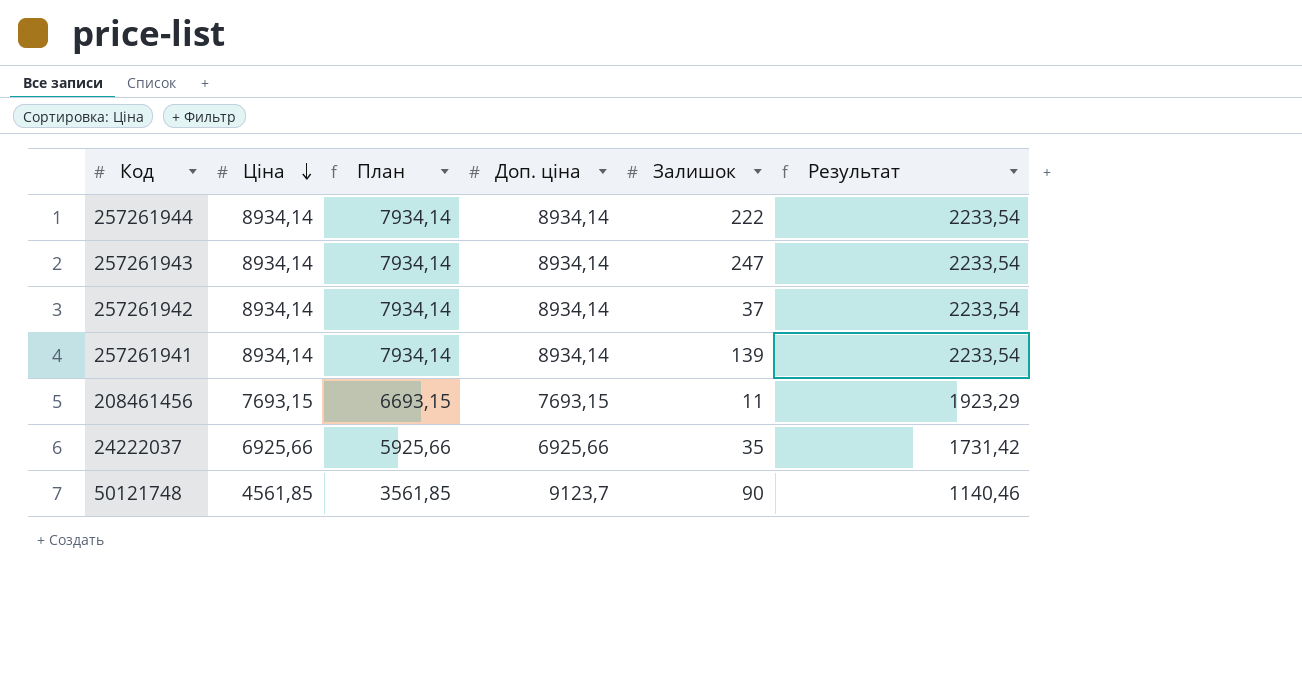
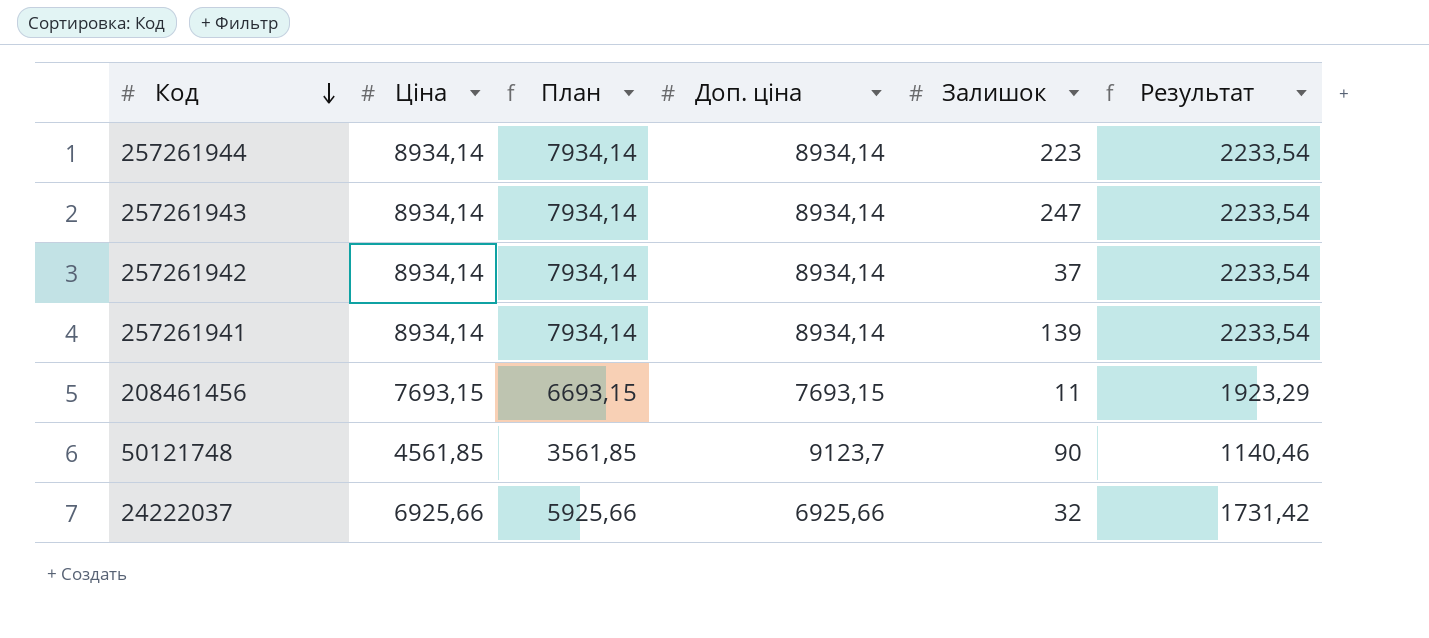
row order: Ціна descending -> Код descending
257261944 | Залишок: 222 -> 223
24222037 | Залишок: 35 -> 32

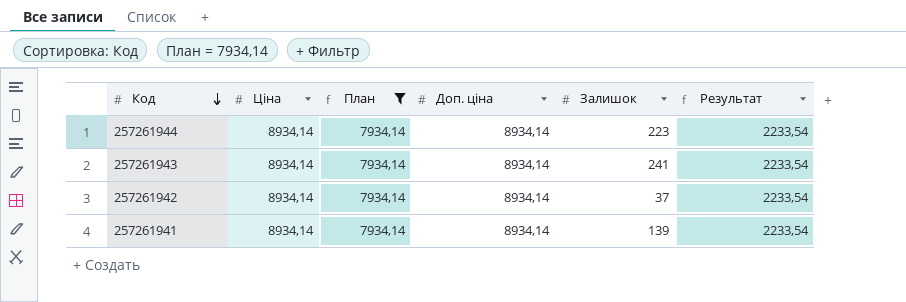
filter: none -> План = 7934,14
257261943 | Залишок: 247 -> 241

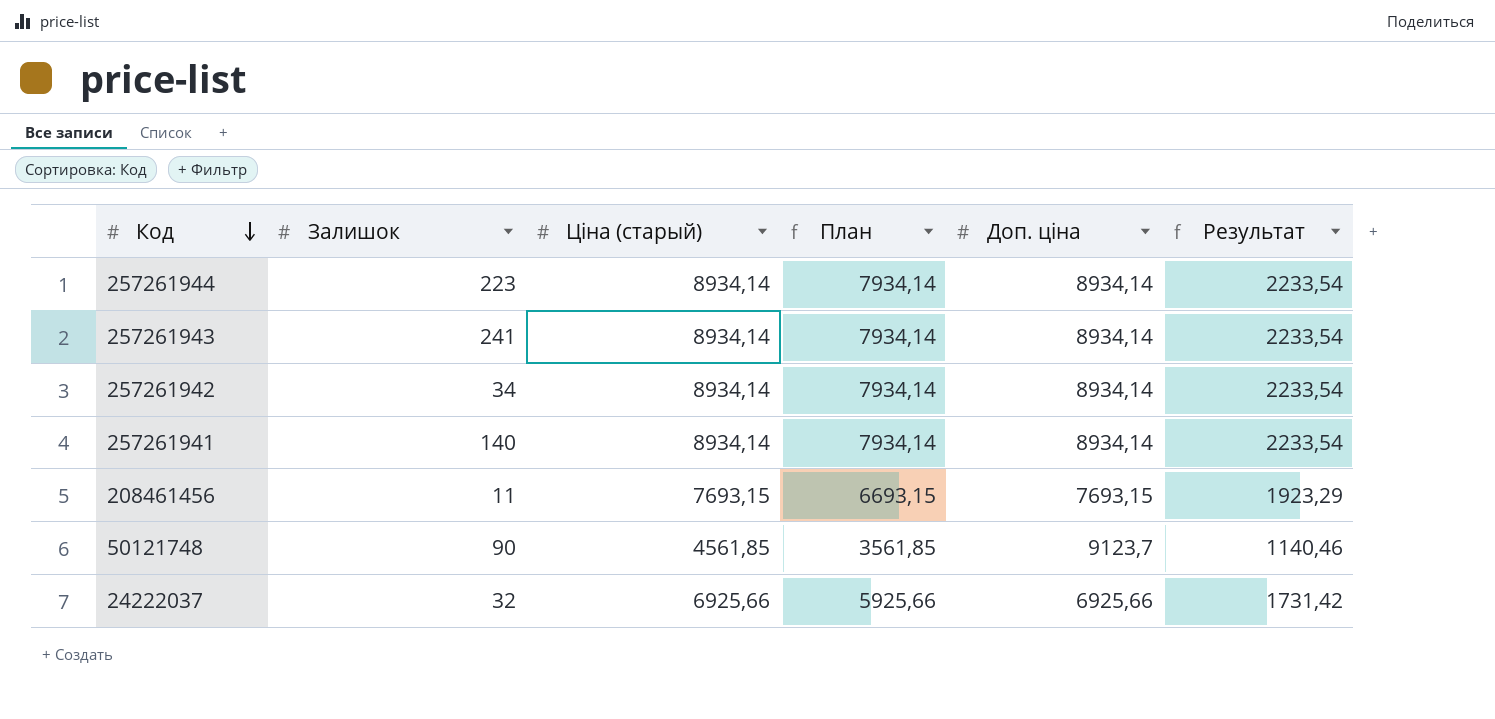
filter: План = 7934,14 -> none
column Залишок | position: 5 -> 2
column name: Ціна -> Ціна (старый)
257261942 | Залишок: 37 -> 34
257261941 | Залишок: 139 -> 140

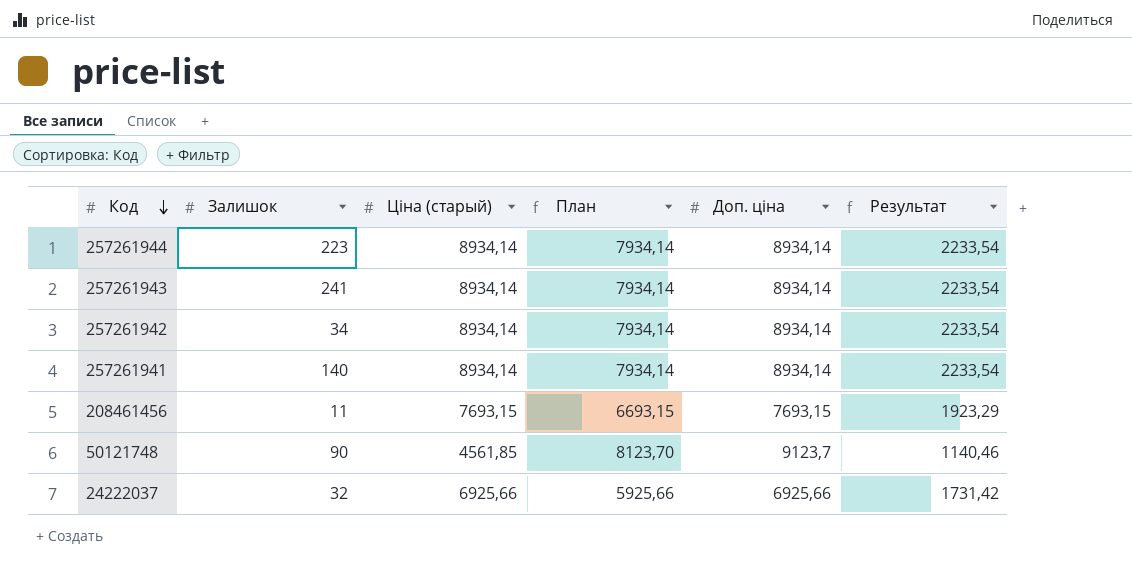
column План | formula: [Ціна (старый)] - 1000 -> [Доп. ціна] - 1000

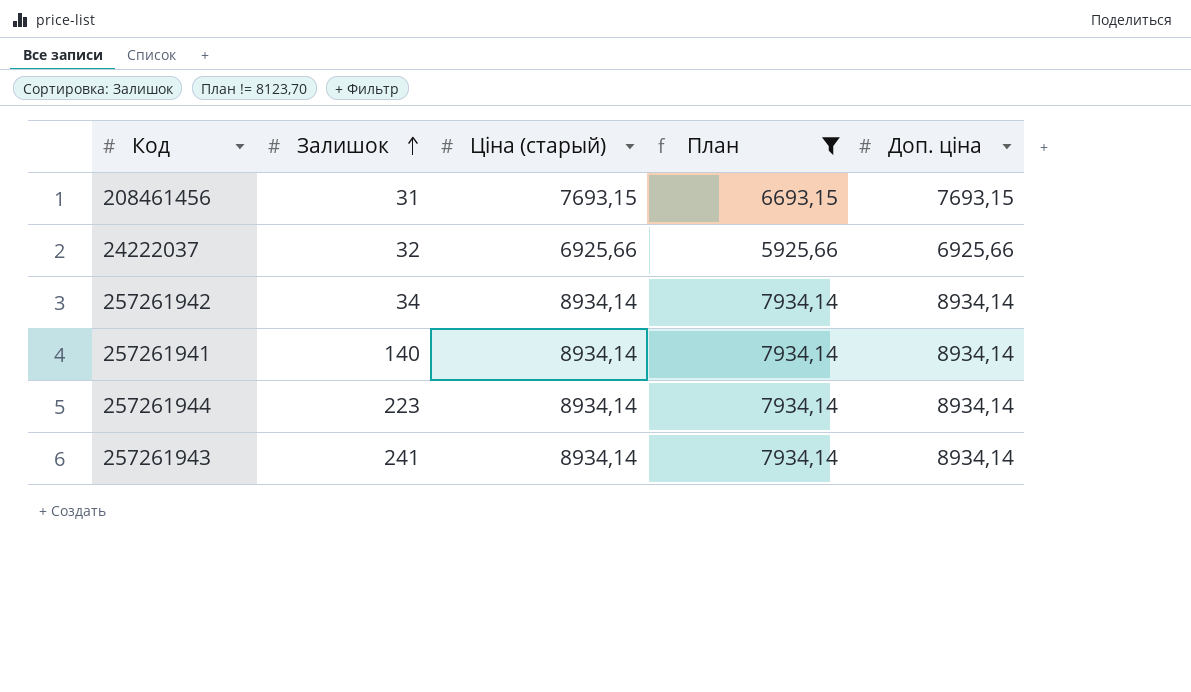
filter: none -> План != 8123,70
row order: Код descending -> Залишок ascending
column Результат | formula: [Ціна (старый)] * 0,25 -> none
208461456 | Залишок: 11 -> 31

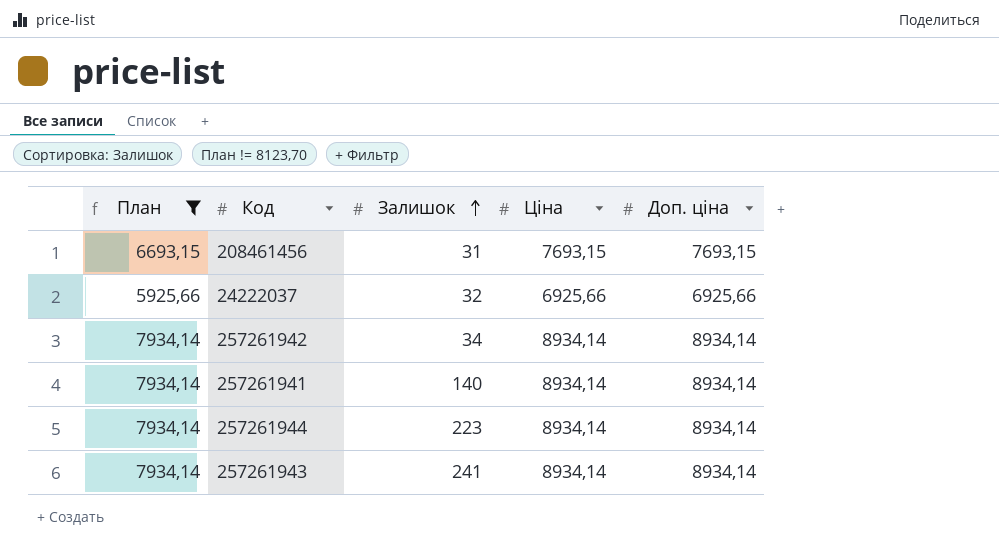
column План | position: 4 -> 1
column name: Ціна (старый) -> Ціна

